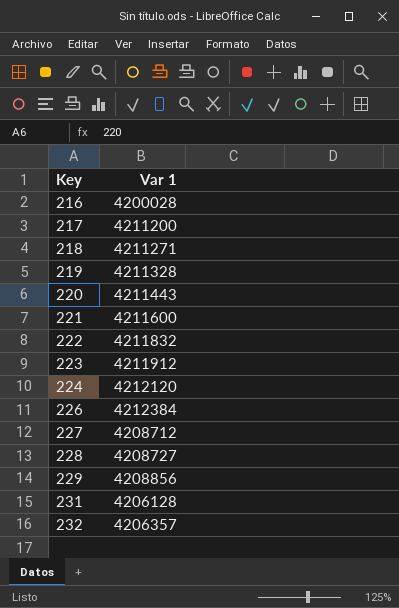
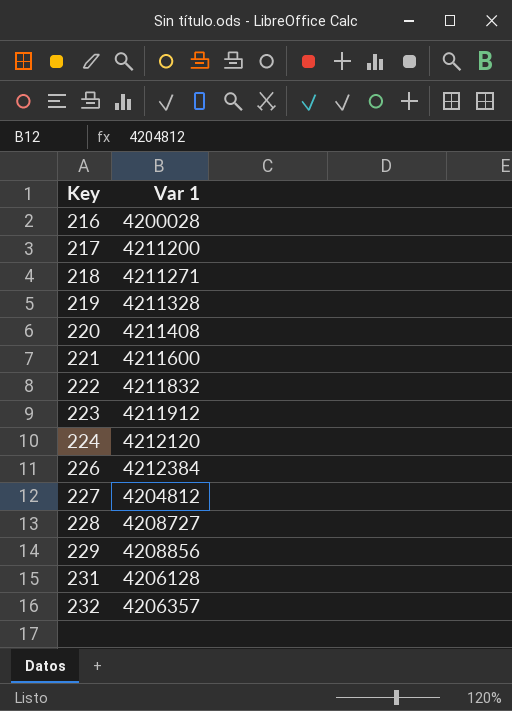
220 | Var 1: 4211443 -> 4211408
227 | Var 1: 4208712 -> 4204812

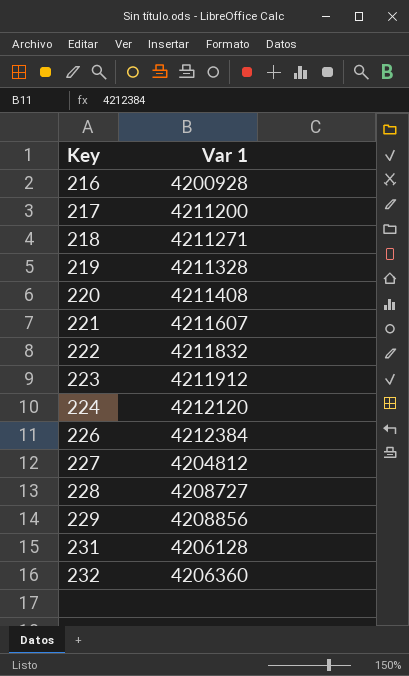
216 | Var 1: 4200028 -> 4200928
221 | Var 1: 4211600 -> 4211607
232 | Var 1: 4206357 -> 4206360

